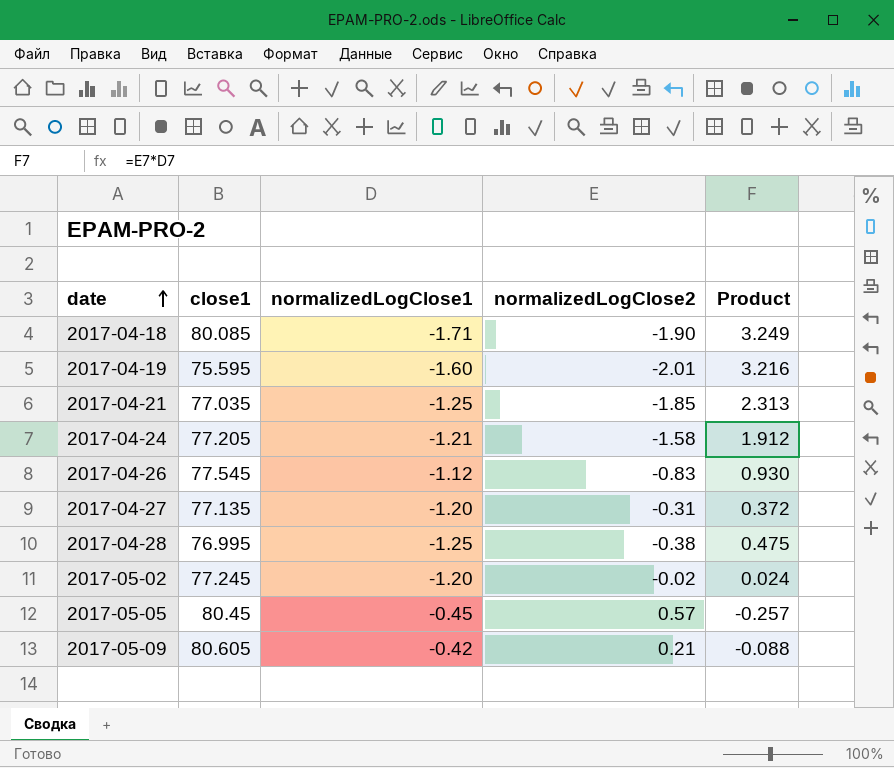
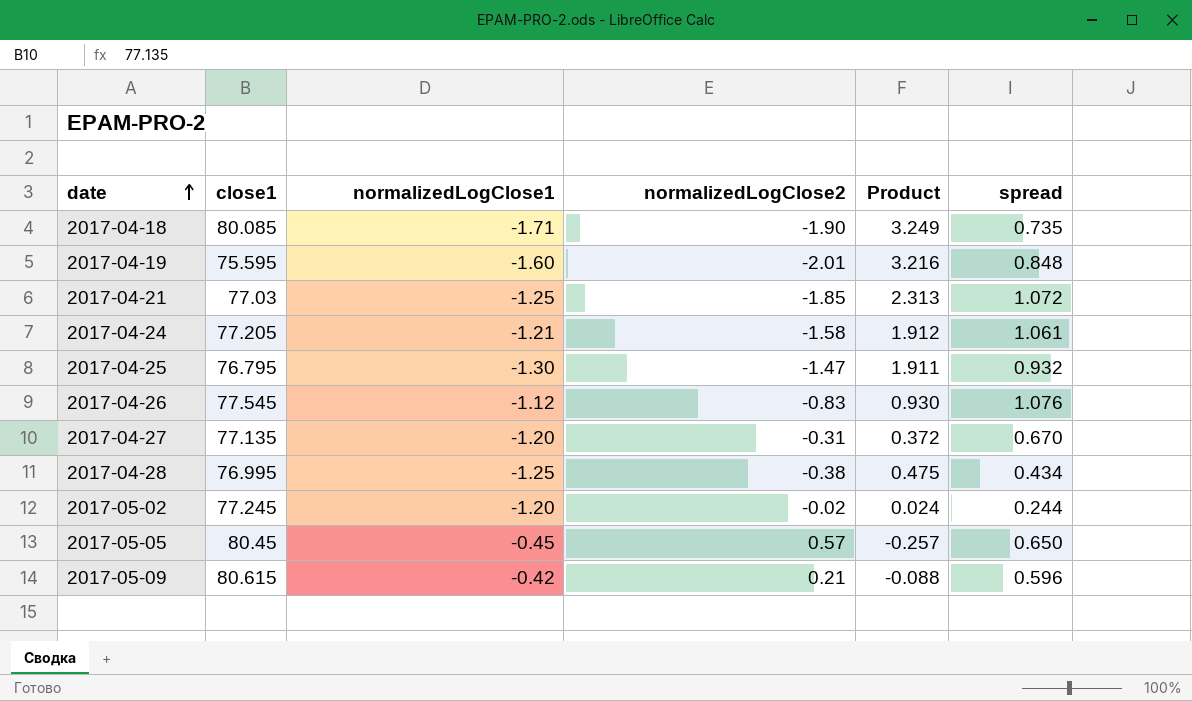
column spread | position: none -> 6
2017-04-21 | close1: 77.035 -> 77.03
row 2017-04-25: none -> 76.795 | -1.30 | -1.47 | 1.911 | 0.932
2017-05-09 | close1: 80.605 -> 80.615

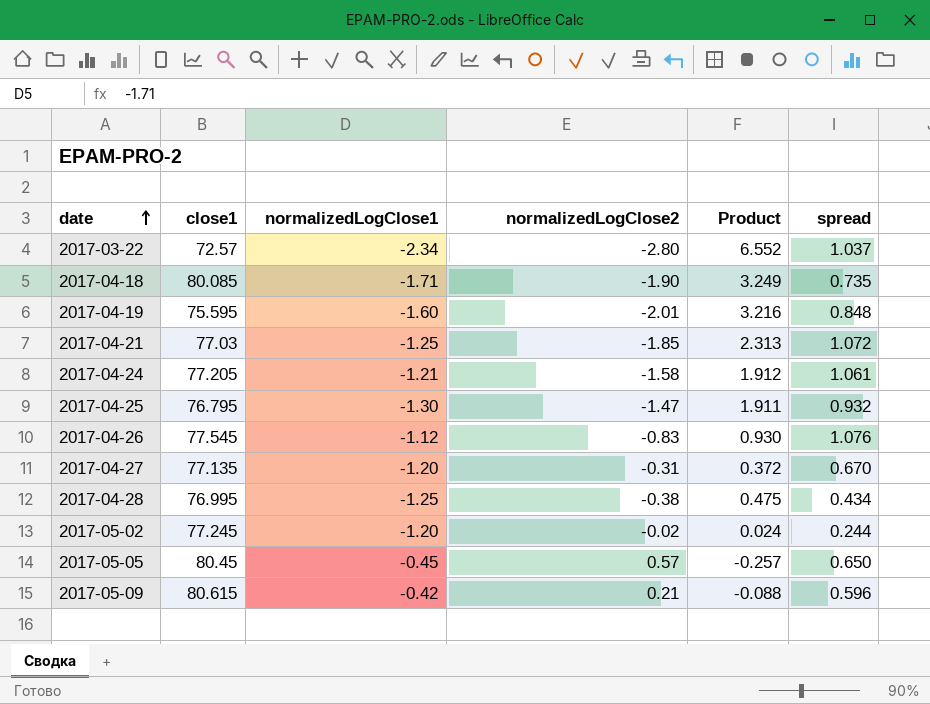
row 2017-03-22: none -> 72.57 | -2.34 | -2.80 | 6.552 | 1.037

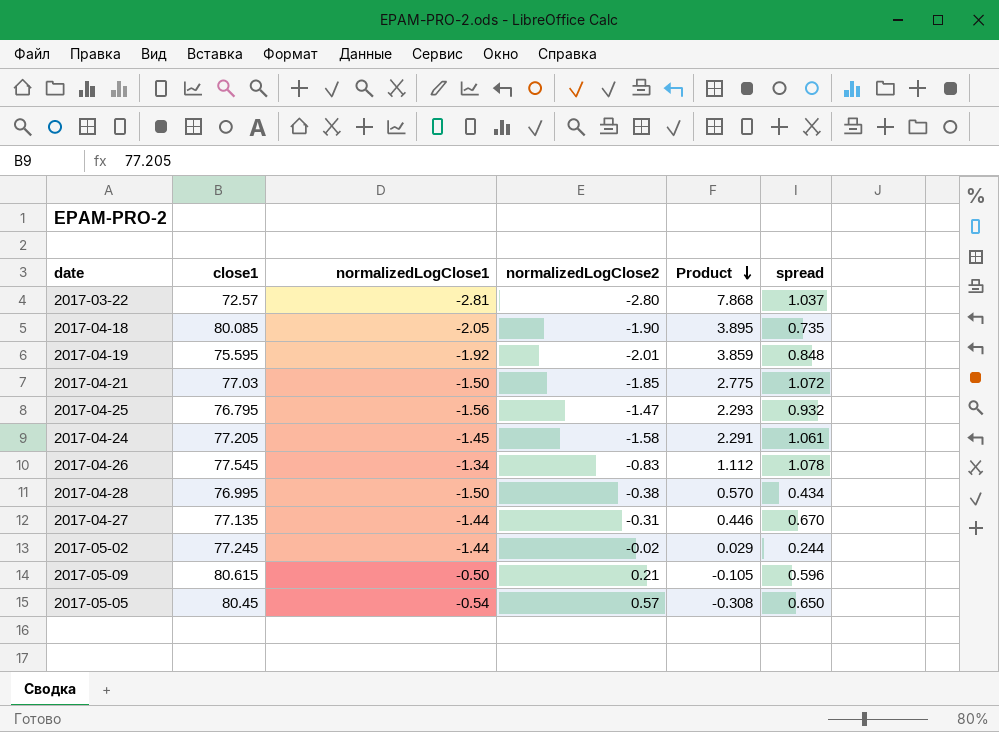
row order: date ascending -> Product descending
2017-03-22 | normalizedLogClose1: -2.34 -> -2.81
2017-03-22 | Product: 6.552 -> 7.868
2017-04-18 | normalizedLogClose1: -1.71 -> -2.05
2017-04-18 | Product: 3.249 -> 3.895
2017-04-19 | normalizedLogClose1: -1.60 -> -1.92
2017-04-19 | Product: 3.216 -> 3.859
2017-04-21 | normalizedLogClose1: -1.25 -> -1.50
2017-04-21 | Product: 2.313 -> 2.775
2017-04-25 | normalizedLogClose1: -1.30 -> -1.56
2017-04-25 | Product: 1.911 -> 2.293
2017-04-24 | normalizedLogClose1: -1.21 -> -1.45
2017-04-24 | Product: 1.912 -> 2.291
2017-04-26 | normalizedLogClose1: -1.12 -> -1.34
2017-04-26 | Product: 0.930 -> 1.112
2017-04-26 | spread: 1.076 -> 1.078
2017-04-28 | normalizedLogClose1: -1.25 -> -1.50
2017-04-28 | Product: 0.475 -> 0.570
2017-04-27 | normalizedLogClose1: -1.20 -> -1.44
2017-04-27 | Product: 0.372 -> 0.446
2017-05-02 | normalizedLogClose1: -1.20 -> -1.44
2017-05-02 | Product: 0.024 -> 0.029
2017-05-09 | normalizedLogClose1: -0.42 -> -0.50
2017-05-09 | Product: -0.088 -> -0.105
2017-05-05 | normalizedLogClose1: -0.45 -> -0.54
2017-05-05 | Product: -0.257 -> -0.308

